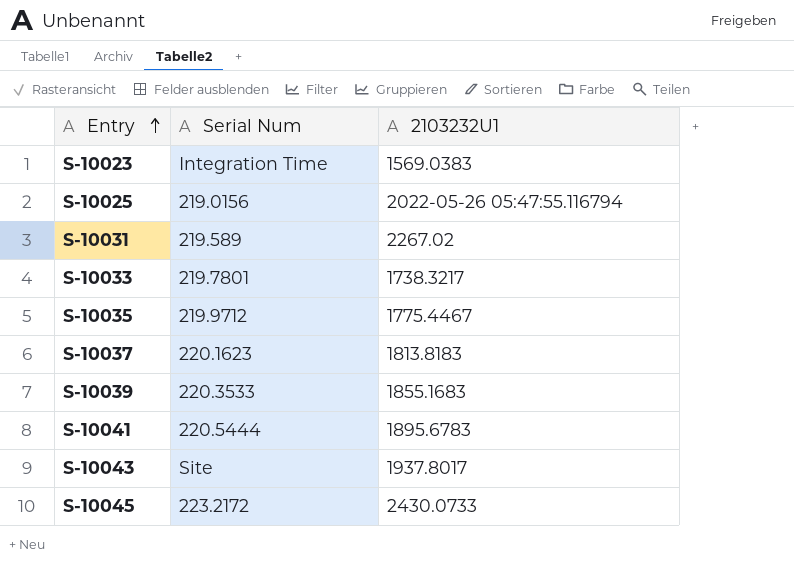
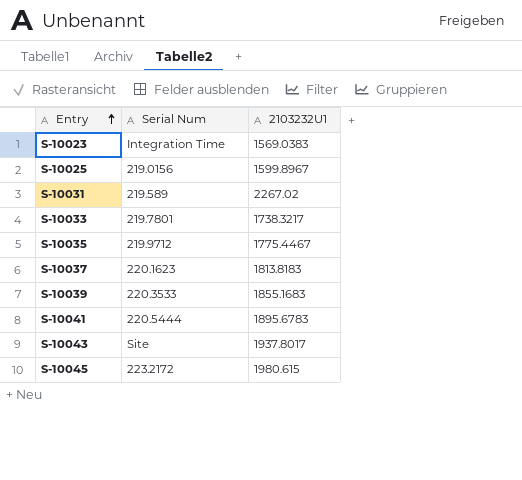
S-10025 | 2103232U1: 2022-05-26 05:47:55.116794 -> 1599.8967
S-10045 | 2103232U1: 2430.0733 -> 1980.615

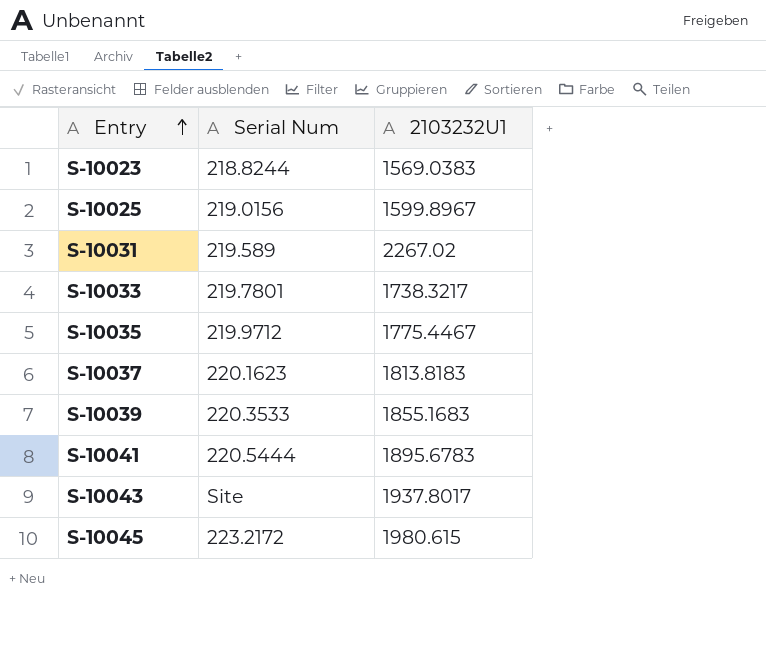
S-10023 | Serial Num: Integration Time -> 218.8244

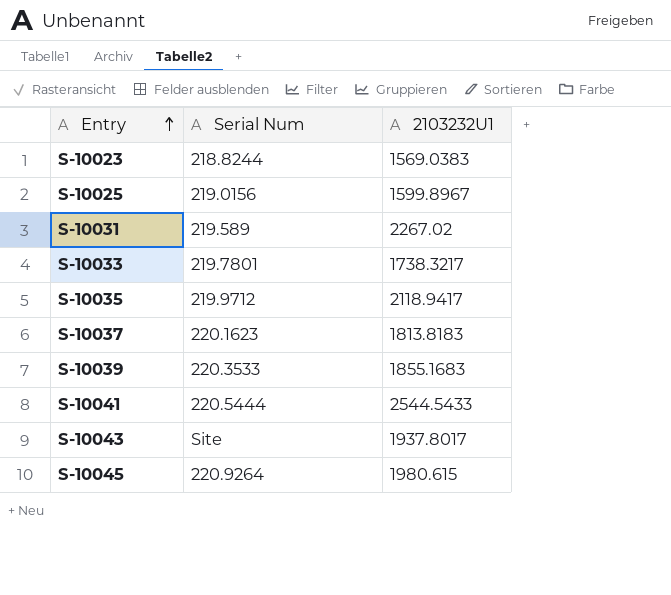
S-10035 | 2103232U1: 1775.4467 -> 2118.9417
S-10041 | 2103232U1: 1895.6783 -> 2544.5433
S-10045 | Serial Num: 223.2172 -> 220.9264

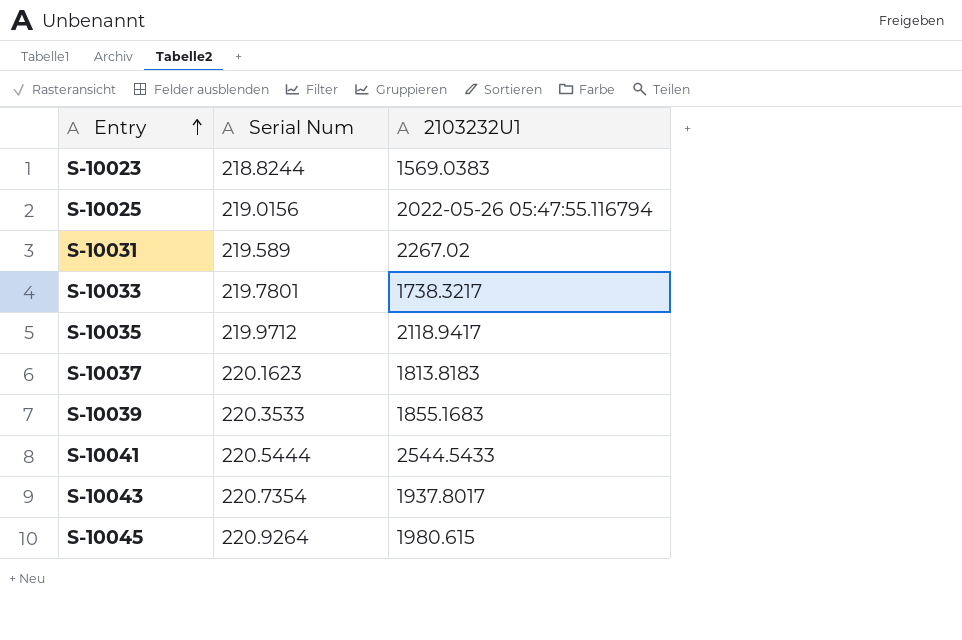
S-10025 | 2103232U1: 1599.8967 -> 2022-05-26 05:47:55.116794
S-10043 | Serial Num: Site -> 220.7354

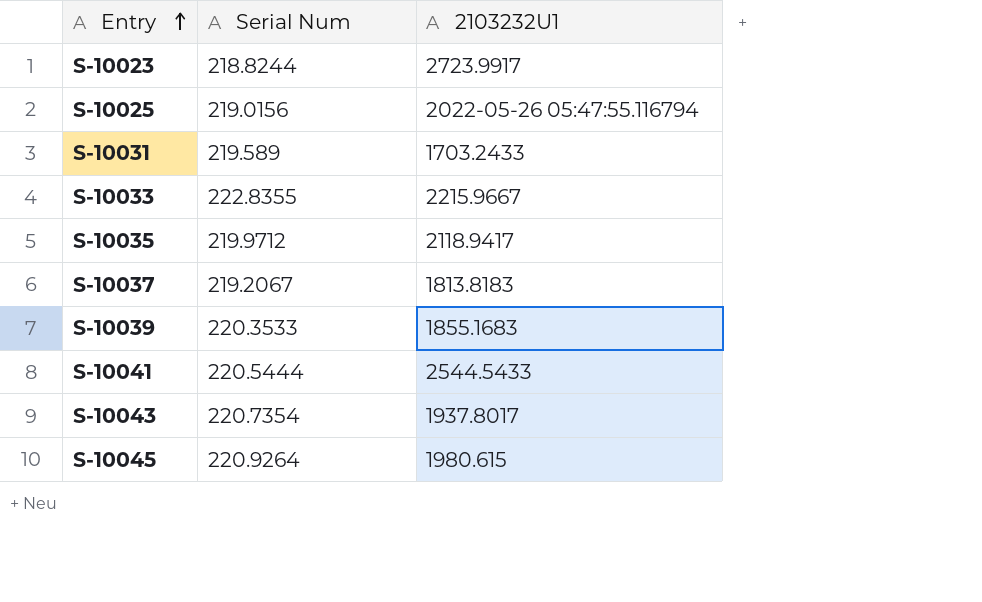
S-10023 | 2103232U1: 1569.0383 -> 2723.9917
S-10031 | 2103232U1: 2267.02 -> 1703.2433
S-10033 | Serial Num: 219.7801 -> 222.8355
S-10033 | 2103232U1: 1738.3217 -> 2215.9667
S-10037 | Serial Num: 220.1623 -> 219.2067

